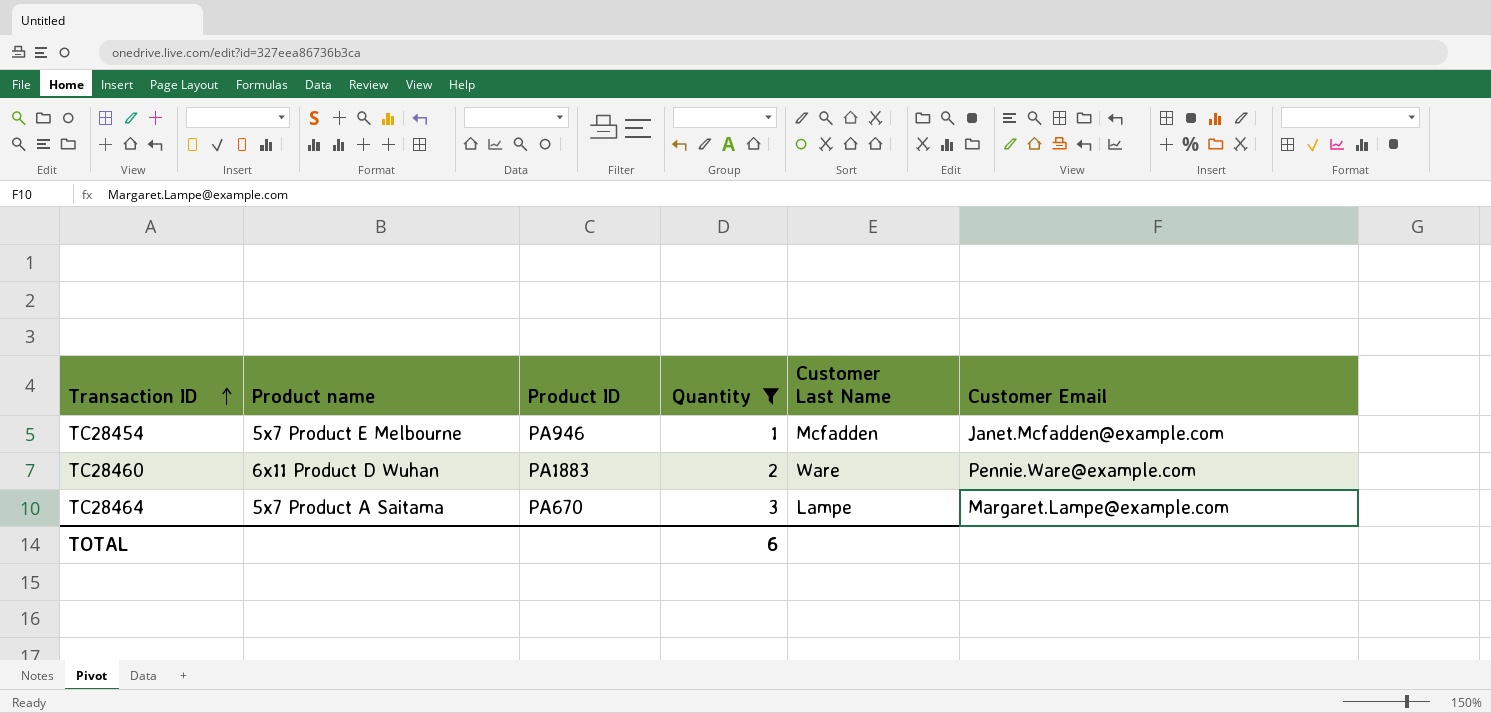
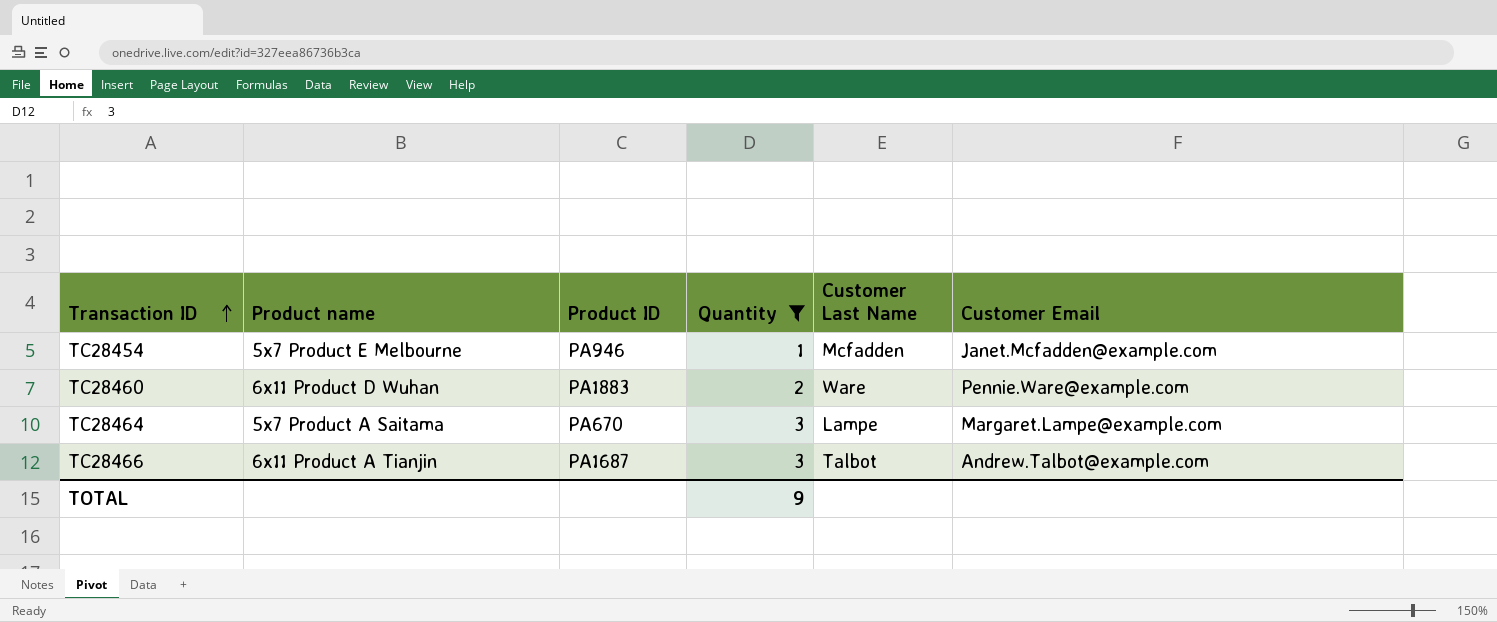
row TC28466: none -> 6x11 Product A Tianjin | PA1687 | 3 | Talbot | Andrew.Talbot@example.com
TOTAL | Quantity: 6 -> 9

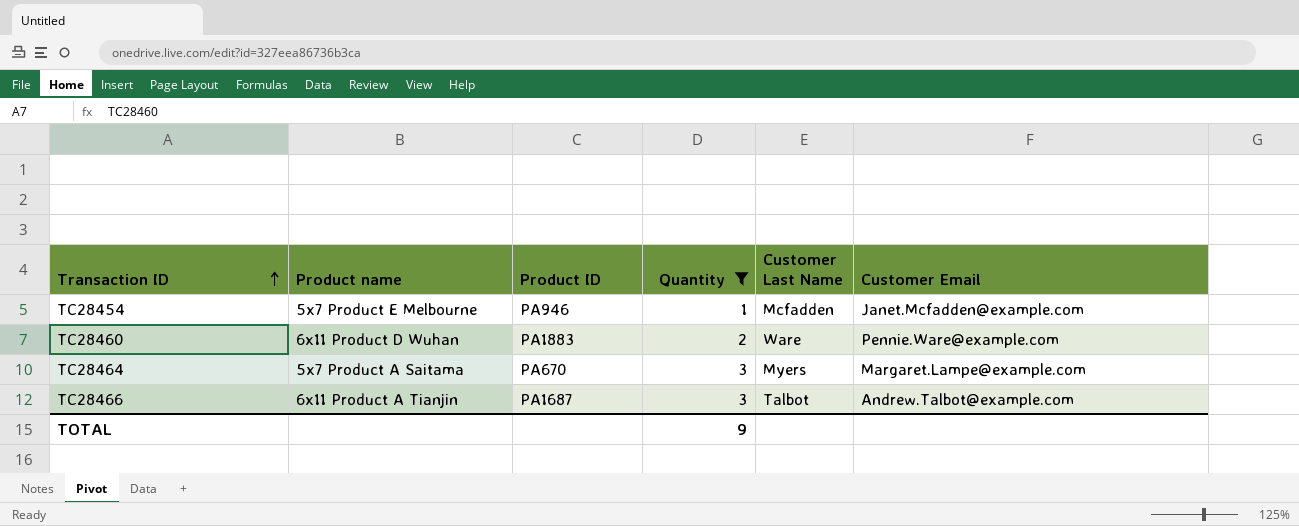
TC28464 | Customer Last Name: Lampe -> Myers

